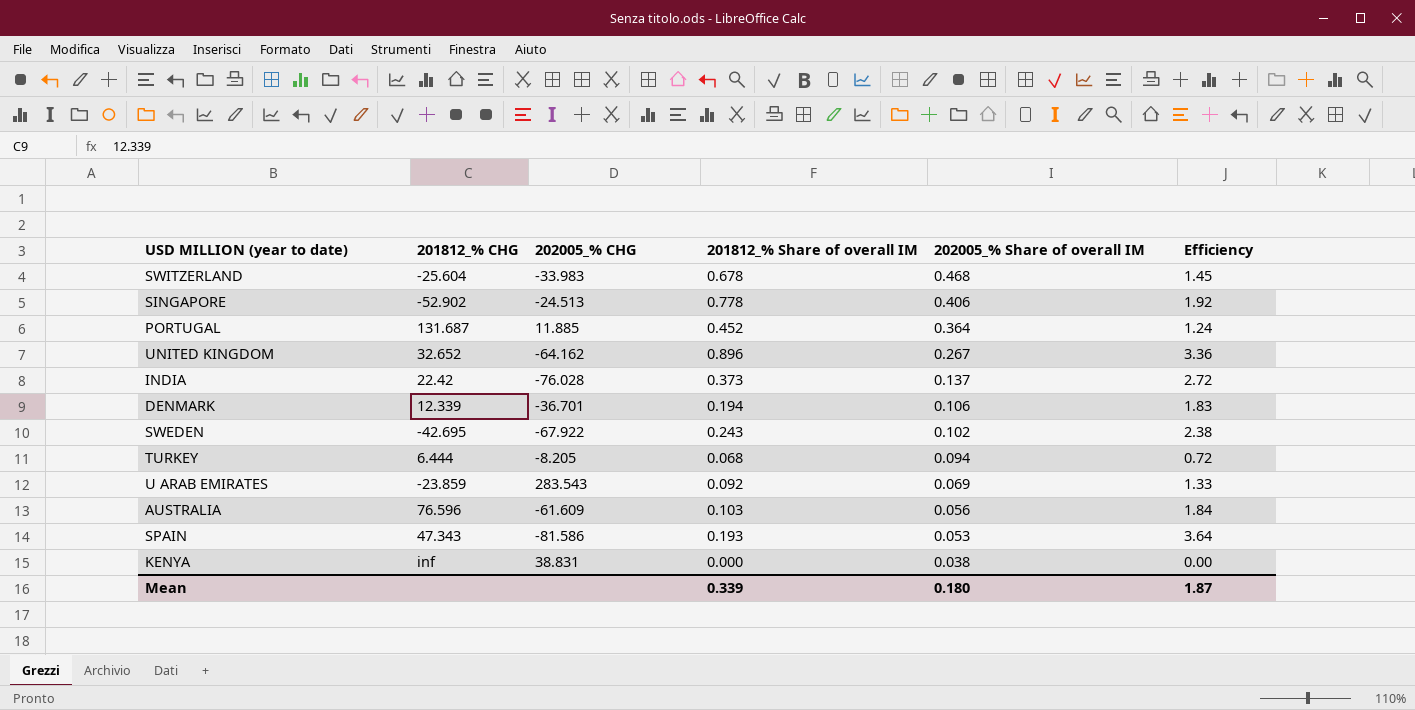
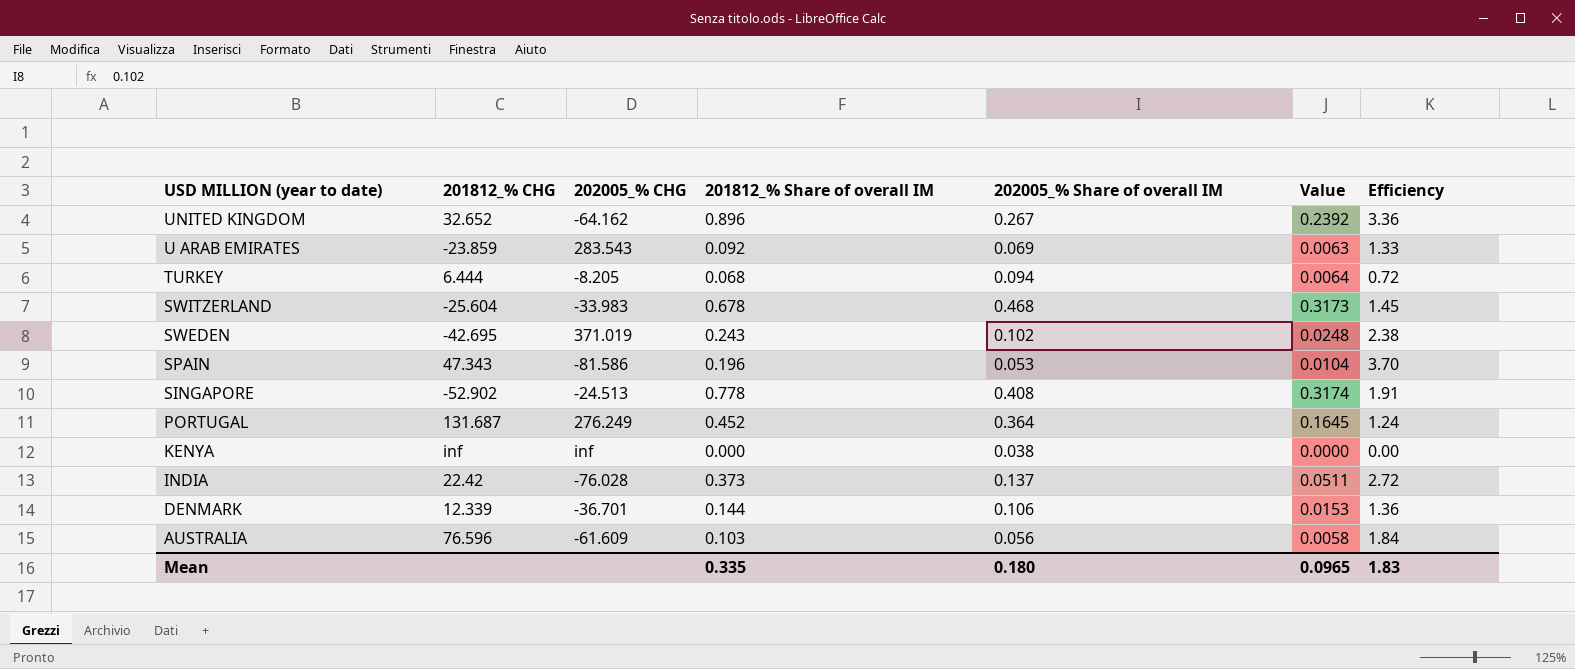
row order: 202005_% Share of overall IM descending -> USD MILLION (year to date) descending
column Value | formula: none -> [201812_% Share of overall IM] * [202005_% Share of overall IM]
SWEDEN | 202005_% CHG: -67.922 -> 371.019
SPAIN | 201812_% Share of overall IM: 0.193 -> 0.196
SPAIN | Efficiency: 3.64 -> 3.70
SINGAPORE | 202005_% Share of overall IM: 0.406 -> 0.408
SINGAPORE | Efficiency: 1.92 -> 1.91
PORTUGAL | 202005_% CHG: 11.885 -> 276.249
KENYA | 202005_% CHG: 38.831 -> inf
DENMARK | 201812_% Share of overall IM: 0.194 -> 0.144
DENMARK | Efficiency: 1.83 -> 1.36
Mean | 201812_% Share of overall IM: 0.339 -> 0.335
Mean | Efficiency: 1.87 -> 1.83

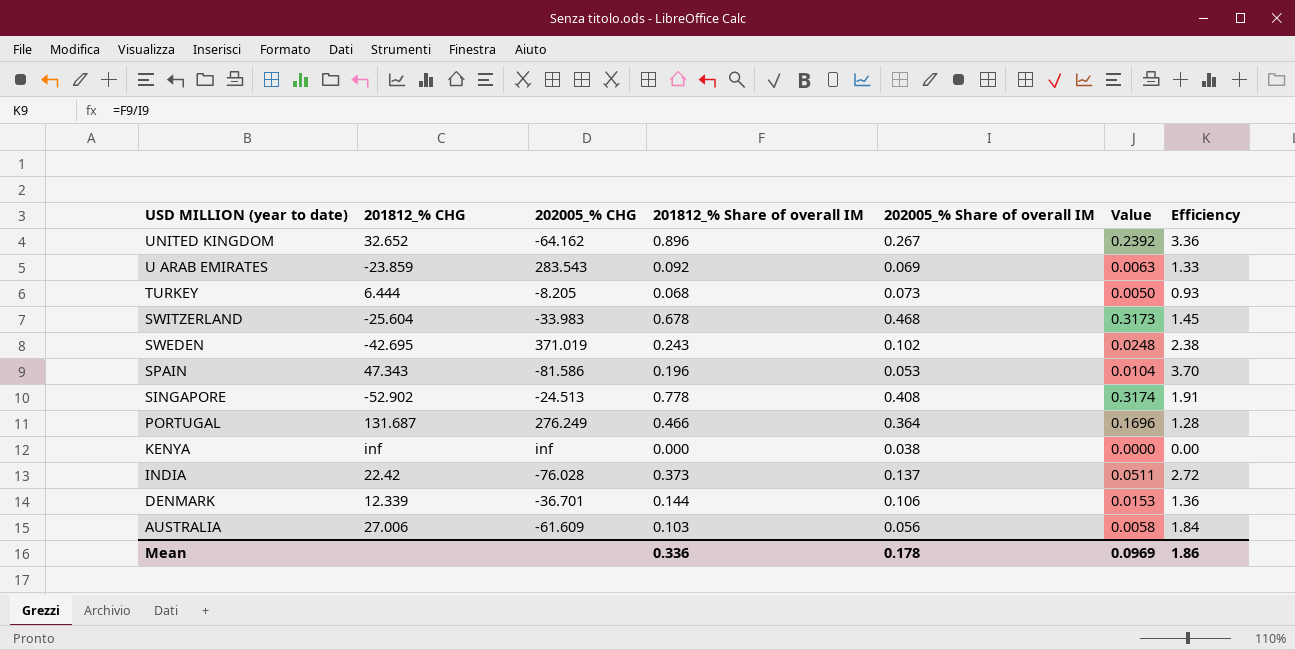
TURKEY | 202005_% Share of overall IM: 0.094 -> 0.073
TURKEY | Value: 0.0064 -> 0.0050
TURKEY | Efficiency: 0.72 -> 0.93
PORTUGAL | 201812_% Share of overall IM: 0.452 -> 0.466
PORTUGAL | Value: 0.1645 -> 0.1696
PORTUGAL | Efficiency: 1.24 -> 1.28
AUSTRALIA | 201812_% CHG: 76.596 -> 27.006
Mean | 201812_% Share of overall IM: 0.335 -> 0.336
Mean | 202005_% Share of overall IM: 0.180 -> 0.178
Mean | Value: 0.0965 -> 0.0969
Mean | Efficiency: 1.83 -> 1.86

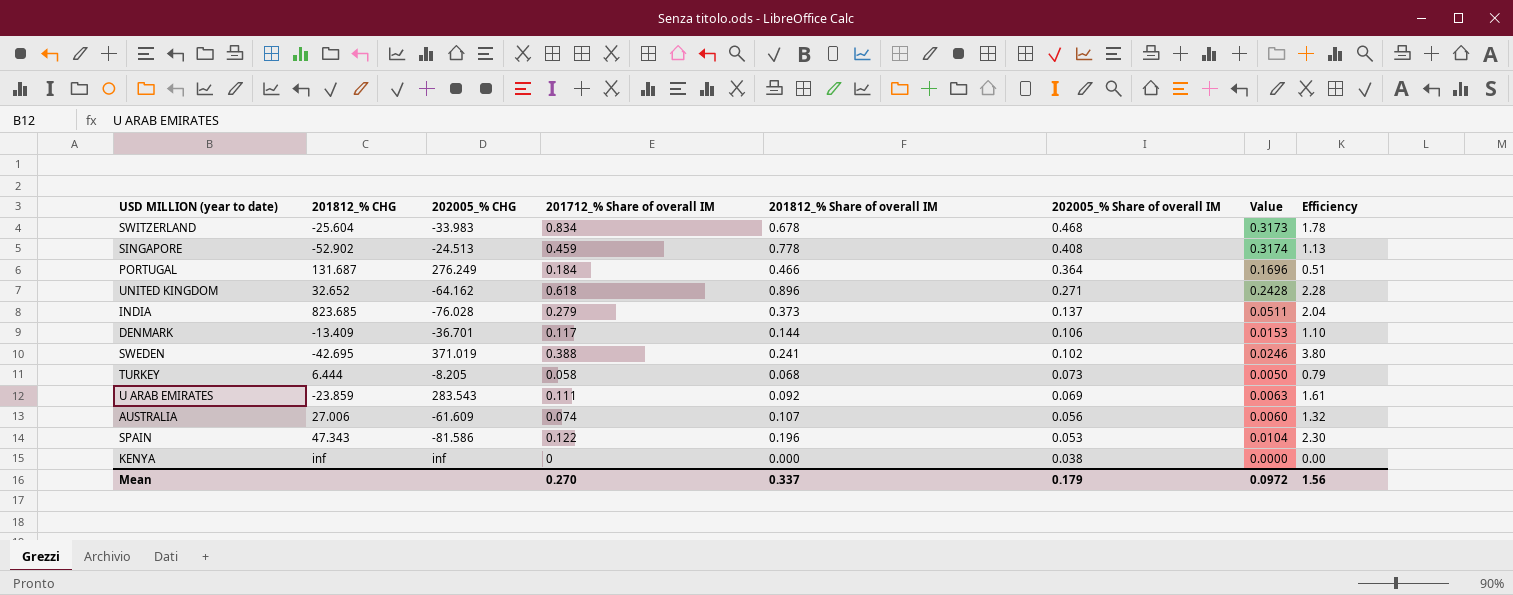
row order: USD MILLION (year to date) descending -> 202005_% Share of overall IM descending
column 201712_% Share of overall IM | position: none -> 4
column Efficiency | formula: [201812_% Share of overall IM] / [202005_% Share of overall IM] -> [201712_% Share of overall IM] / [202005_% Share of overall IM]
UNITED KINGDOM | 202005_% Share of overall IM: 0.267 -> 0.271
UNITED KINGDOM | Value: 0.2392 -> 0.2428
INDIA | 201812_% CHG: 22.42 -> 823.685
DENMARK | 201812_% CHG: 12.339 -> -13.409
SWEDEN | 201812_% Share of overall IM: 0.243 -> 0.241
SWEDEN | Value: 0.0248 -> 0.0246
AUSTRALIA | 201812_% Share of overall IM: 0.103 -> 0.107
AUSTRALIA | Value: 0.0058 -> 0.0060
Mean | 201812_% Share of overall IM: 0.336 -> 0.337
Mean | 202005_% Share of overall IM: 0.178 -> 0.179
Mean | Value: 0.0969 -> 0.0972
Mean | Efficiency: 1.86 -> 1.56

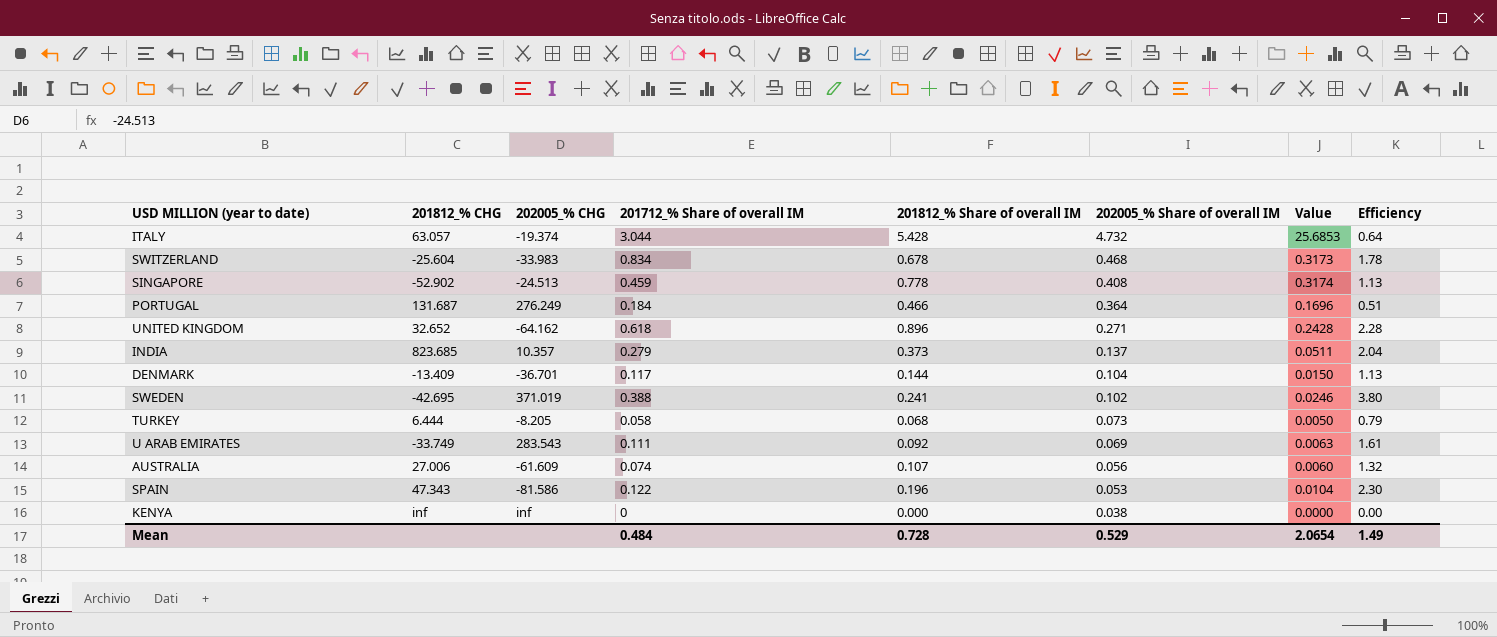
row ITALY: none -> 63.057 | -19.374 | 3.044 | 5.428 | 4.732 | 25.6853 | 0.64
INDIA | 202005_% CHG: -76.028 -> 10.357
DENMARK | 202005_% Share of overall IM: 0.106 -> 0.104
DENMARK | Value: 0.0153 -> 0.0150
DENMARK | Efficiency: 1.10 -> 1.13
U ARAB EMIRATES | 201812_% CHG: -23.859 -> -33.749
Mean | 201712_% Share of overall IM: 0.270 -> 0.484
Mean | 201812_% Share of overall IM: 0.337 -> 0.728
Mean | 202005_% Share of overall IM: 0.179 -> 0.529
Mean | Value: 0.0972 -> 2.0654
Mean | Efficiency: 1.56 -> 1.49

